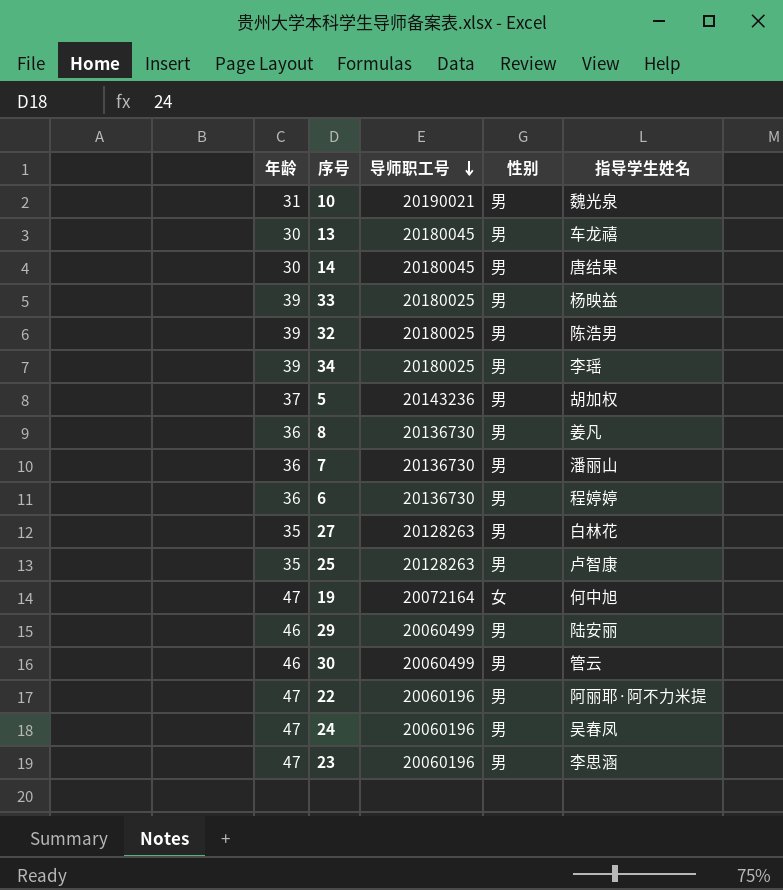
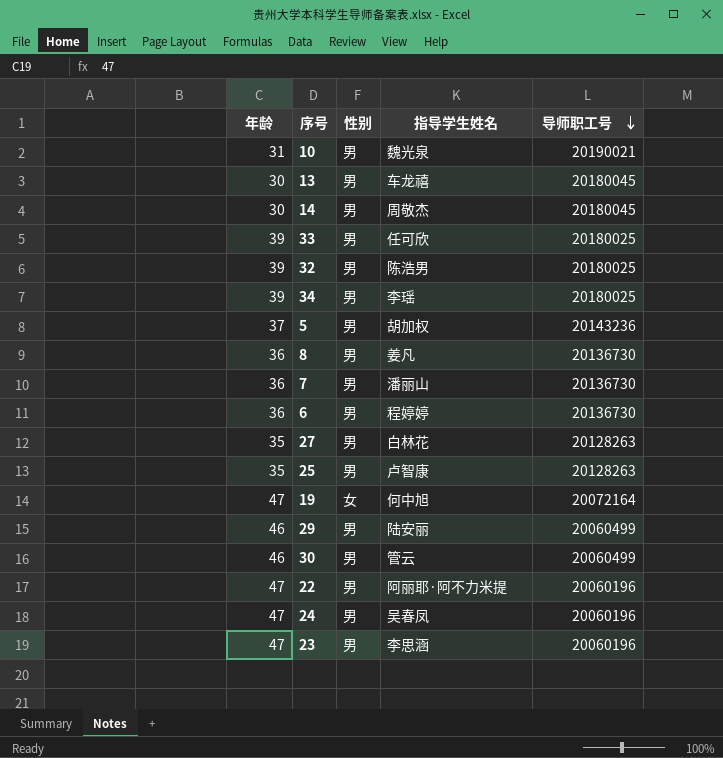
column 导师职工号 | position: 3 -> 5
14 | 指导学生姓名: 唐结果 -> 周敬杰
33 | 指导学生姓名: 杨映益 -> 任可欣

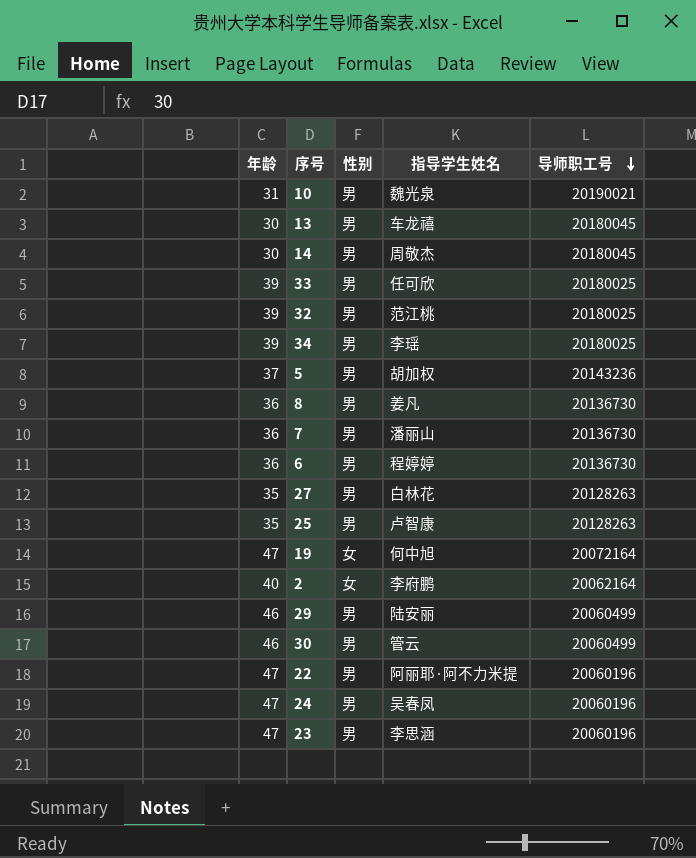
32 | 指导学生姓名: 陈浩男 -> 范江桃
row 2: none -> 40 | 女 | 李府鹏 | 20062164

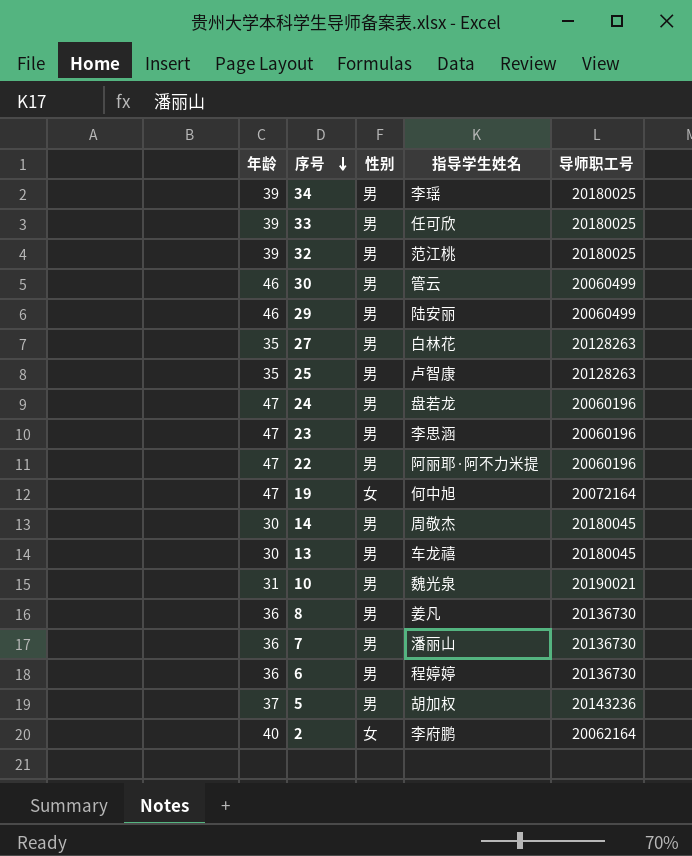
row order: 导师职工号 descending -> 序号 descending
24 | 指导学生姓名: 吴春凤 -> 盘若龙

